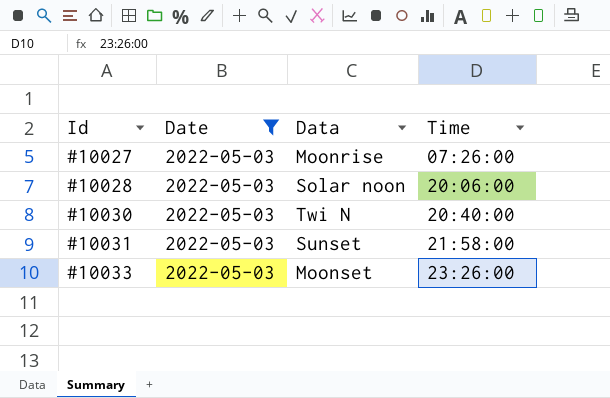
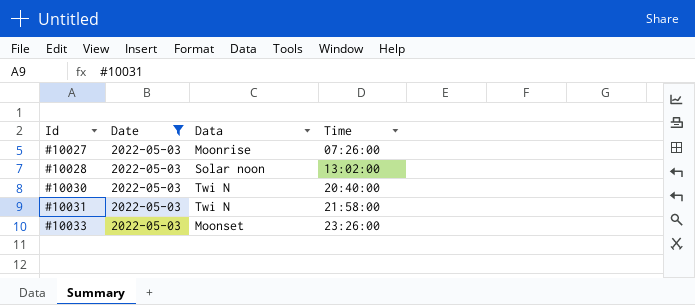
#10028 | Time: 20:06:00 -> 13:02:00
#10031 | Data: Sunset -> Twi N

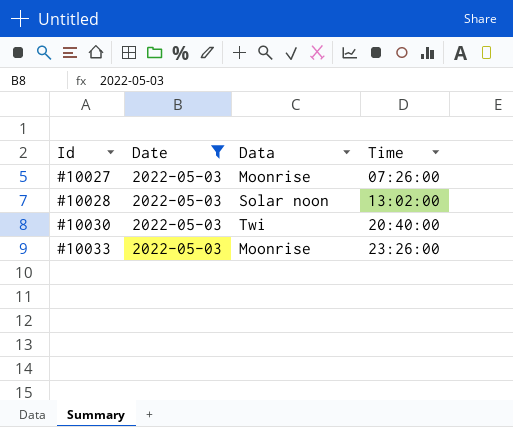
row #10031: 2022-05-03 | Twi N | 21:58:00 -> none
#10030 | Data: Twi N -> Twi
#10033 | Data: Moonset -> Moonrise

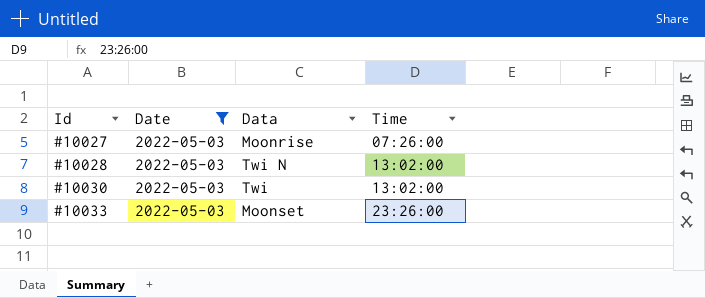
#10028 | Data: Solar noon -> Twi N
#10030 | Time: 20:40:00 -> 13:02:00
#10033 | Data: Moonrise -> Moonset

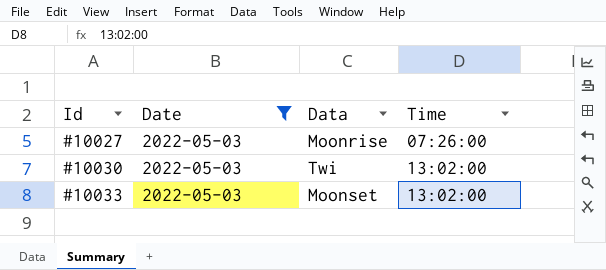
row #10028: 2022-05-03 | Twi N | 13:02:00 -> none
#10033 | Time: 23:26:00 -> 13:02:00

